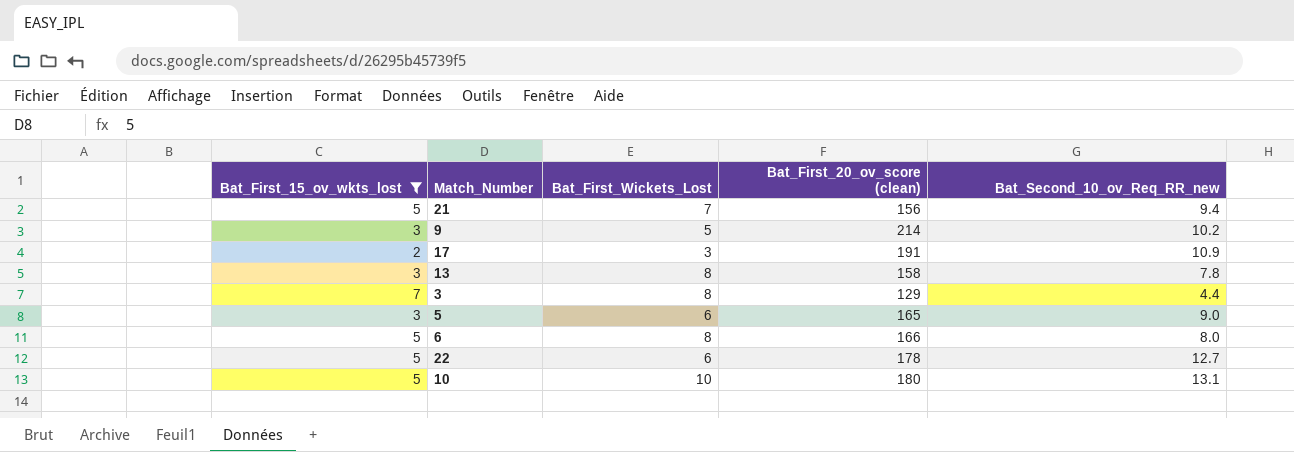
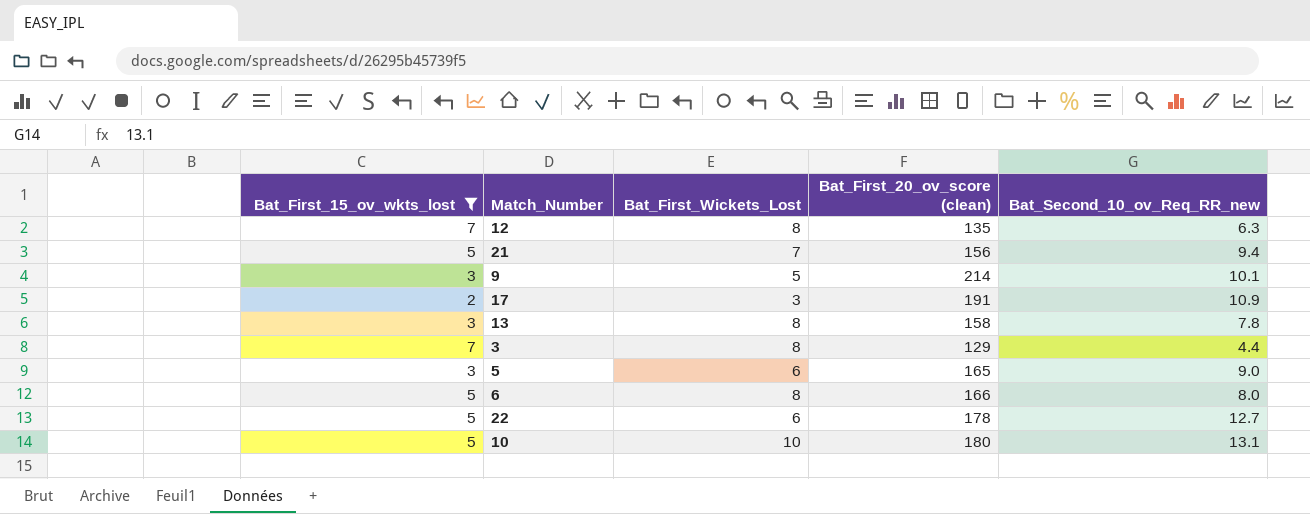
row 12: none -> 7 | 8 | 135 | 6.3
9 | Bat_Second_10_ov_Req_RR_new: 10.2 -> 10.1

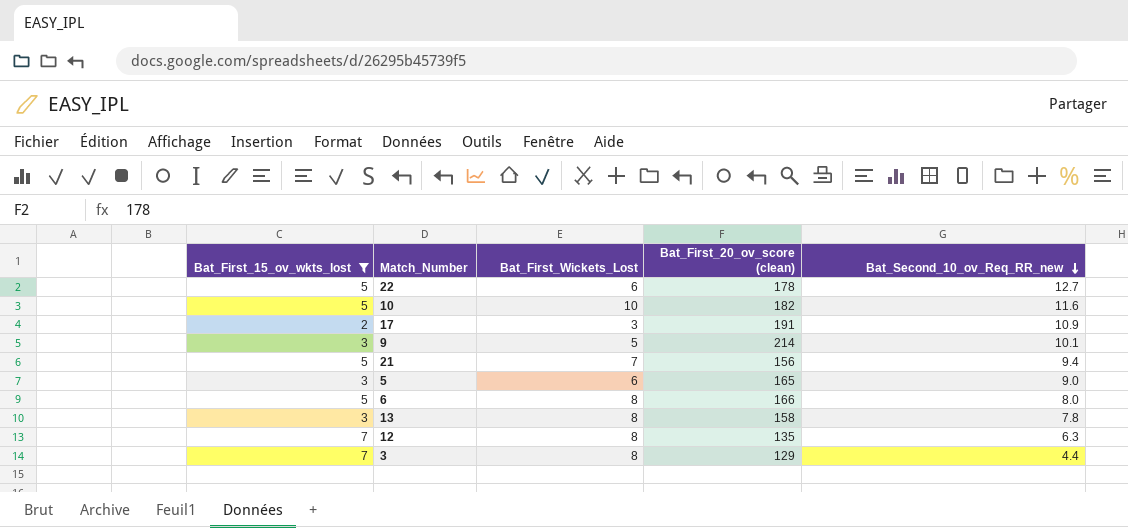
row order: none -> Bat_Second_10_ov_Req_RR_new descending
10 | Bat_First_20_ov_score (clean): 180 -> 182
10 | Bat_Second_10_ov_Req_RR_new: 13.1 -> 11.6

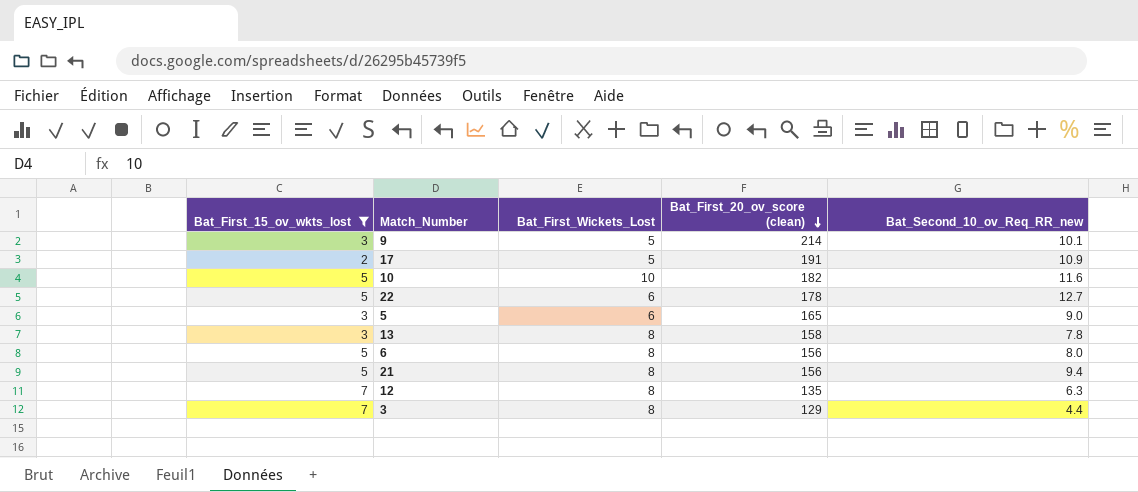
row order: Bat_Second_10_ov_Req_RR_new descending -> Bat_First_20_ov_score (clean) descending
17 | Bat_First_Wickets_Lost: 3 -> 5
6 | Bat_First_20_ov_score (clean): 166 -> 156
21 | Bat_First_Wickets_Lost: 7 -> 8

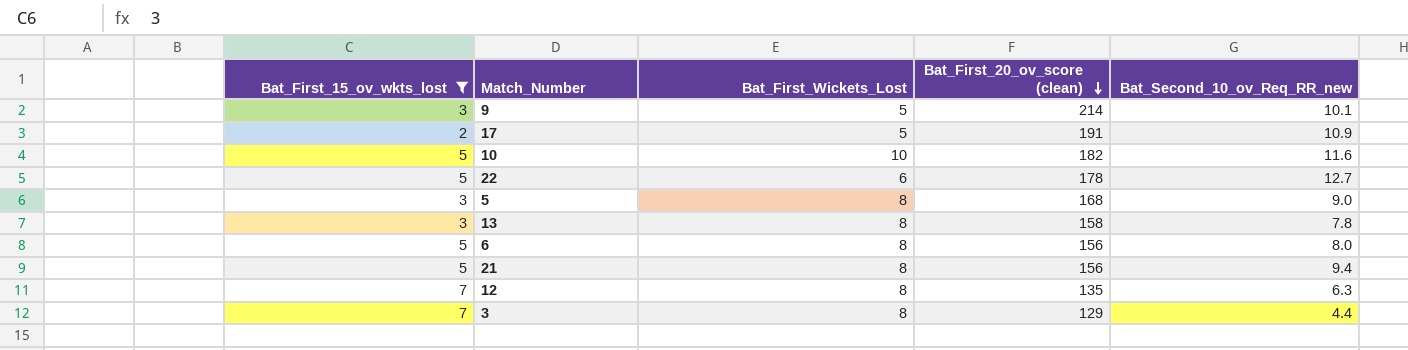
5 | Bat_First_Wickets_Lost: 6 -> 8
5 | Bat_First_20_ov_score (clean): 165 -> 168

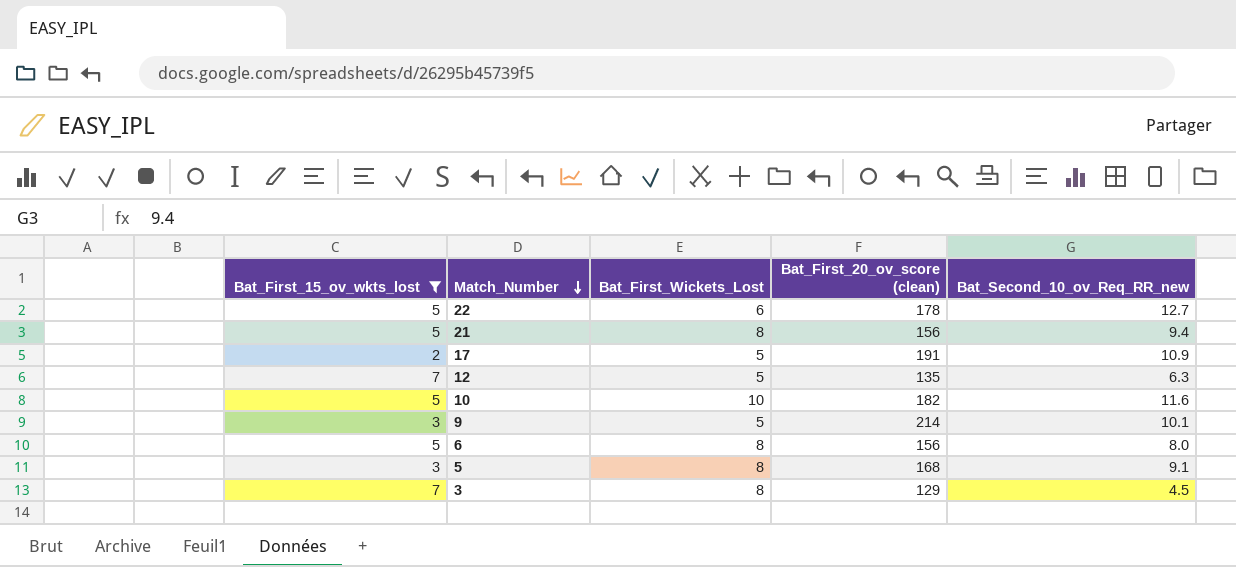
row order: Bat_First_20_ov_score (clean) descending -> Match_Number descending
row 13: 3 | 8 | 158 | 7.8 -> none
12 | Bat_First_Wickets_Lost: 8 -> 5
5 | Bat_Second_10_ov_Req_RR_new: 9.0 -> 9.1
3 | Bat_Second_10_ov_Req_RR_new: 4.4 -> 4.5

